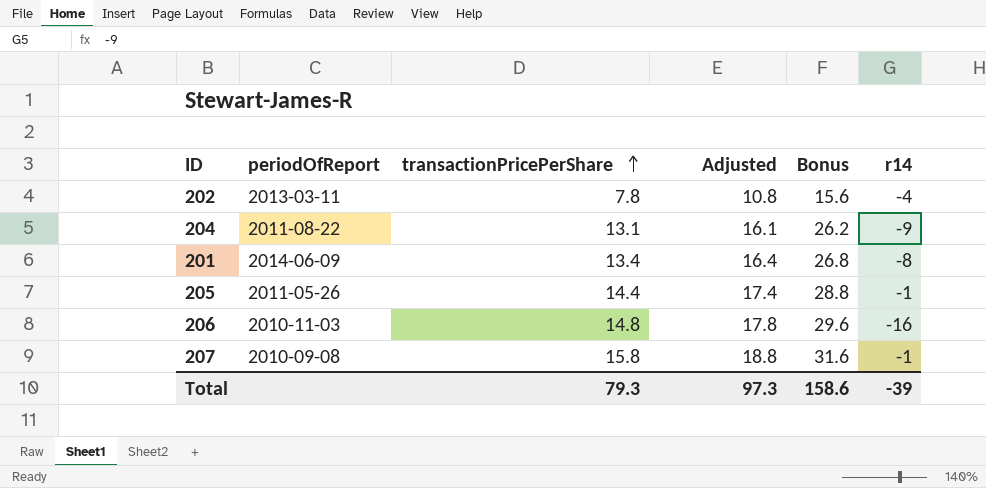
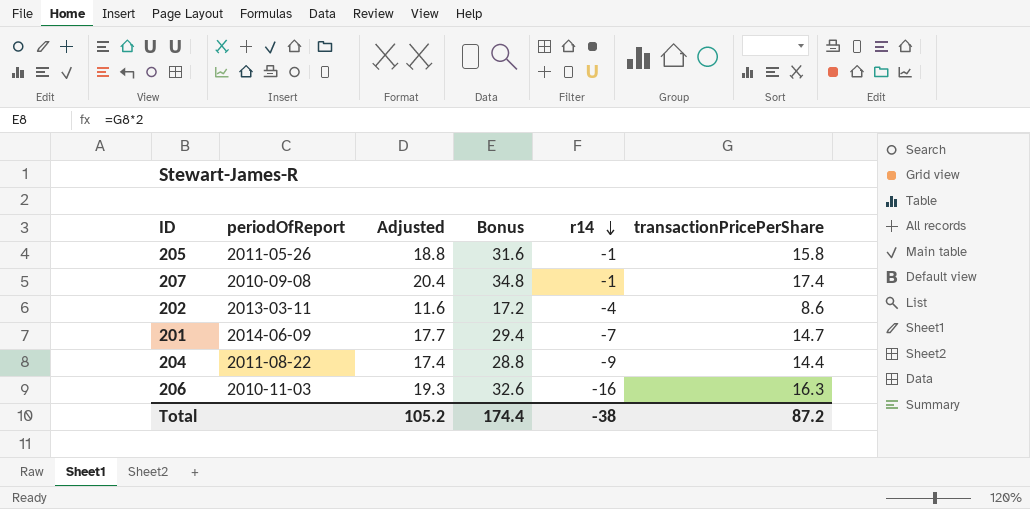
row order: transactionPricePerShare ascending -> r14 descending
column transactionPricePerShare | position: 3 -> 6
205 | Adjusted: 17.4 -> 18.8
205 | Bonus: 28.8 -> 31.6
205 | transactionPricePerShare: 14.4 -> 15.8
207 | Adjusted: 18.8 -> 20.4
207 | Bonus: 31.6 -> 34.8
207 | transactionPricePerShare: 15.8 -> 17.4
202 | Adjusted: 10.8 -> 11.6
202 | Bonus: 15.6 -> 17.2
202 | transactionPricePerShare: 7.8 -> 8.6
201 | Adjusted: 16.4 -> 17.7
201 | Bonus: 26.8 -> 29.4
201 | r14: -8 -> -7
201 | transactionPricePerShare: 13.4 -> 14.7
204 | Adjusted: 16.1 -> 17.4
204 | Bonus: 26.2 -> 28.8
204 | transactionPricePerShare: 13.1 -> 14.4
206 | Adjusted: 17.8 -> 19.3
206 | Bonus: 29.6 -> 32.6
206 | transactionPricePerShare: 14.8 -> 16.3
Total | Adjusted: 97.3 -> 105.2
Total | Bonus: 158.6 -> 174.4
Total | r14: -39 -> -38
Total | transactionPricePerShare: 79.3 -> 87.2

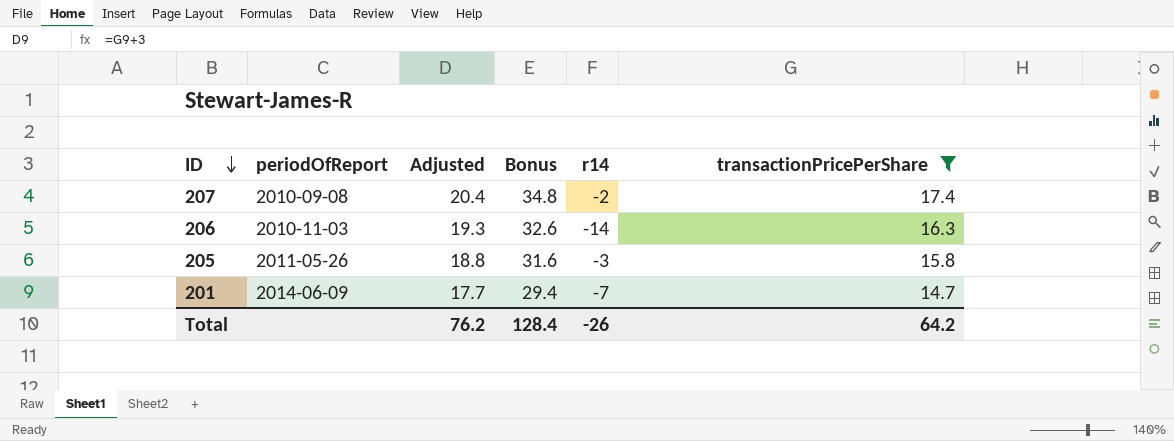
filter: none -> transactionPricePerShare >= 14.7
row order: r14 descending -> ID descending
207 | r14: -1 -> -2
206 | r14: -16 -> -14
205 | r14: -1 -> -3
Total | Adjusted: 105.2 -> 76.2
Total | Bonus: 174.4 -> 128.4
Total | r14: -38 -> -26
Total | transactionPricePerShare: 87.2 -> 64.2

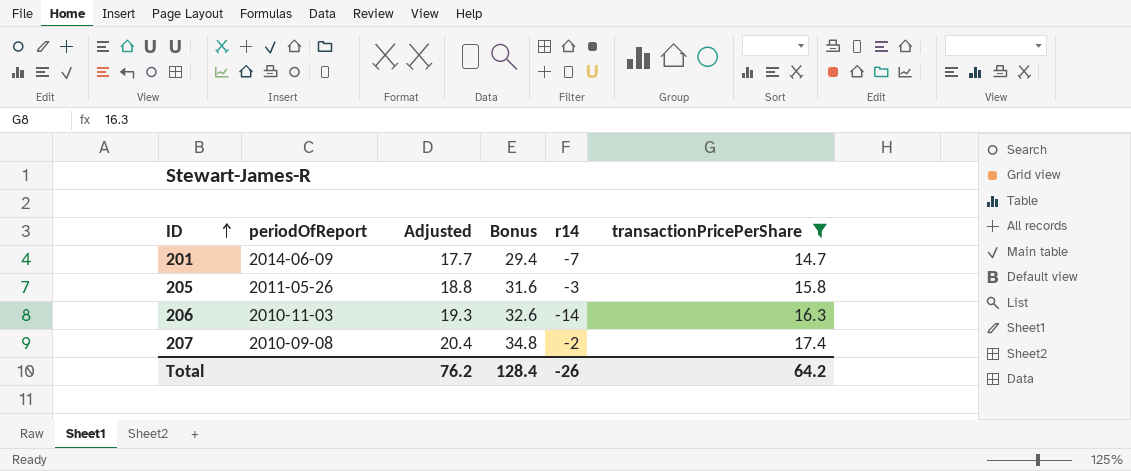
row order: ID descending -> ID ascending

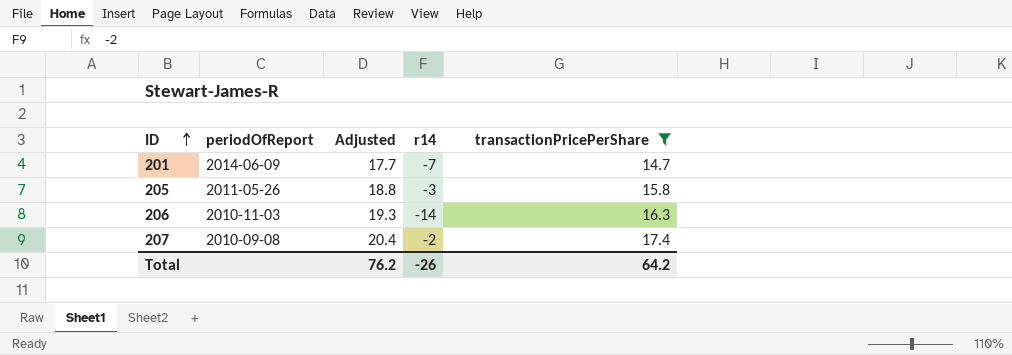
column Bonus | formula: [transactionPricePerShare] * 2 -> none

